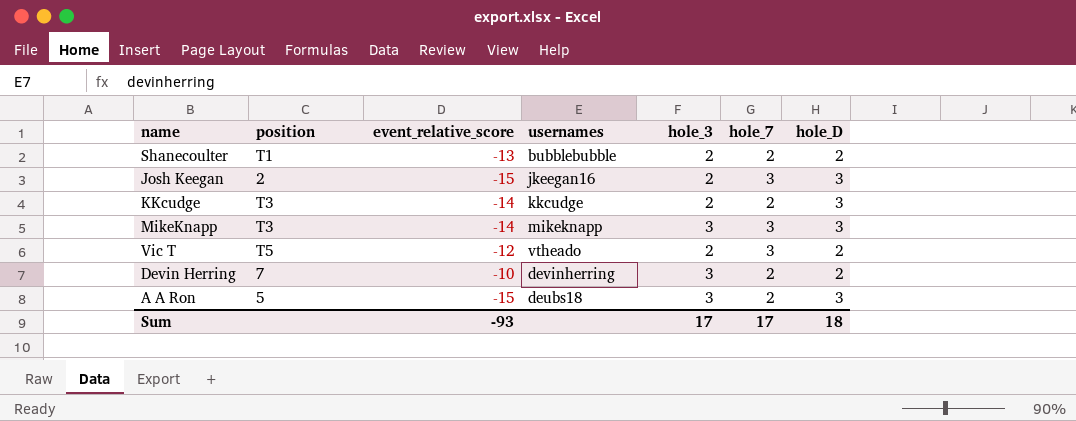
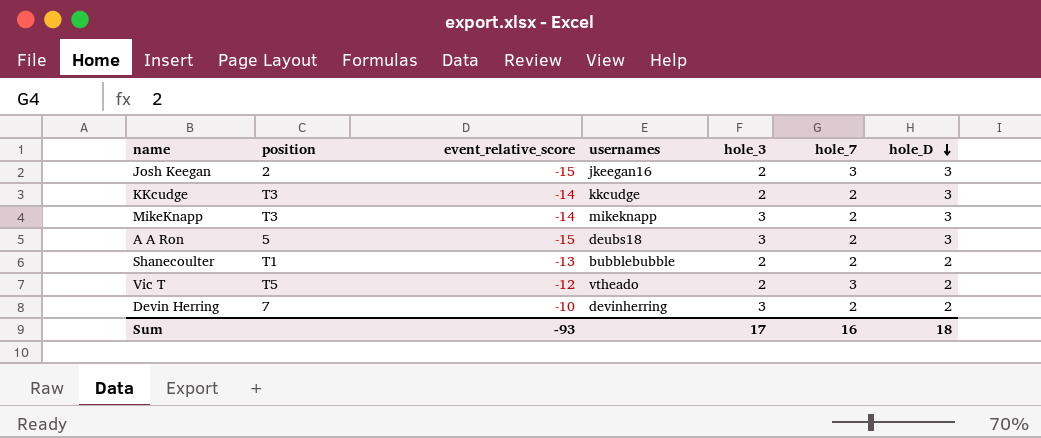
row order: none -> hole_D descending
MikeKnapp | hole_7: 3 -> 2
Sum | hole_7: 17 -> 16

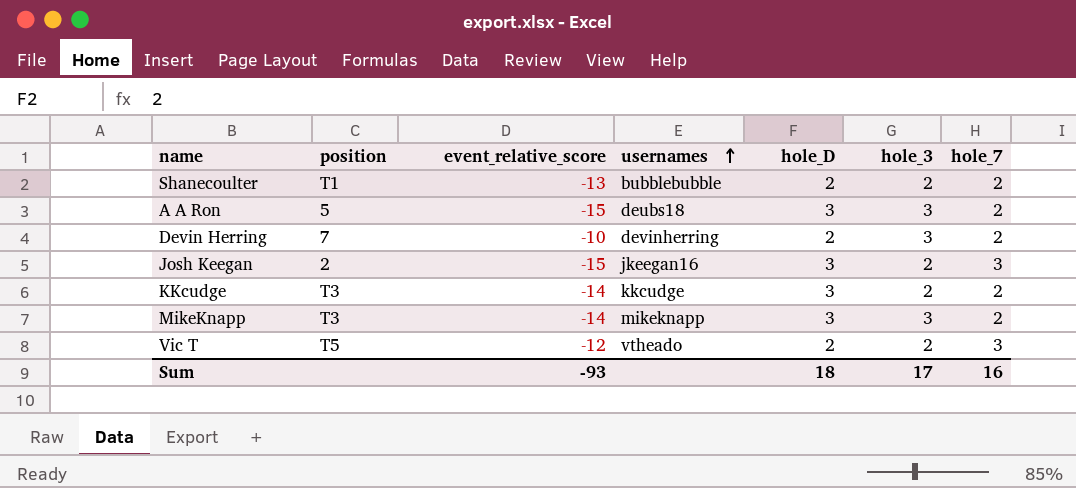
row order: hole_D descending -> usernames ascending
column hole_D | position: 7 -> 5

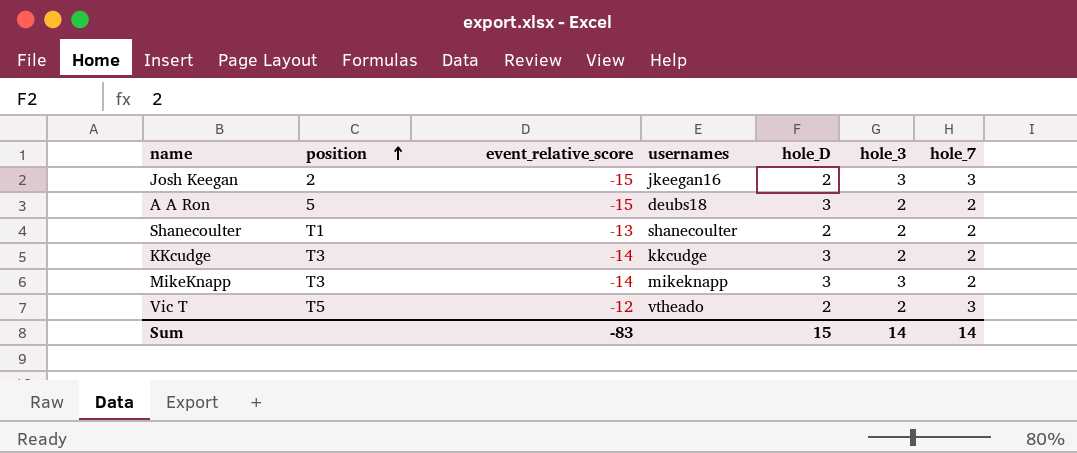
row order: usernames ascending -> position ascending
row Devin Herring: 7 | -10 | devinherring | 2 | 3 | 2 -> none
Josh Keegan | hole_D: 3 -> 2
Josh Keegan | hole_3: 2 -> 3
A A Ron | hole_3: 3 -> 2
Shanecoulter | usernames: bubblebubble -> shanecoulter
Sum | event_relative_score: -93 -> -83
Sum | hole_D: 18 -> 15
Sum | hole_3: 17 -> 14
Sum | hole_7: 16 -> 14

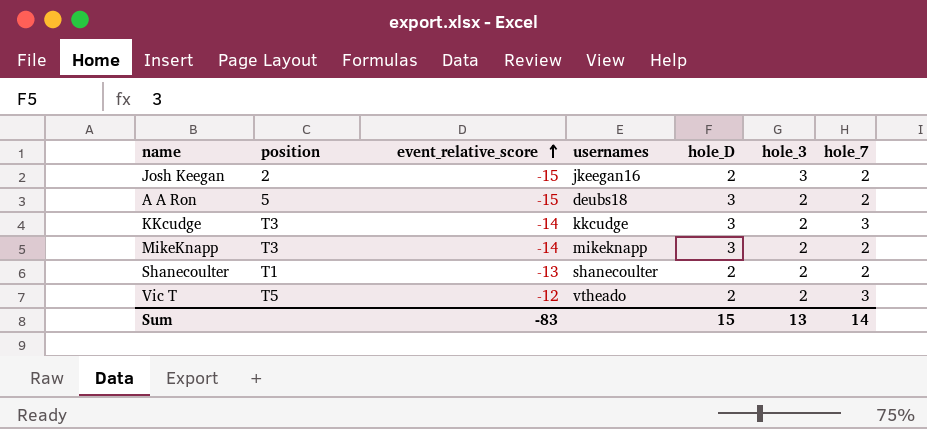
row order: position ascending -> event_relative_score ascending
Josh Keegan | hole_7: 3 -> 2
KKcudge | hole_7: 2 -> 3
MikeKnapp | hole_3: 3 -> 2
Sum | hole_3: 14 -> 13

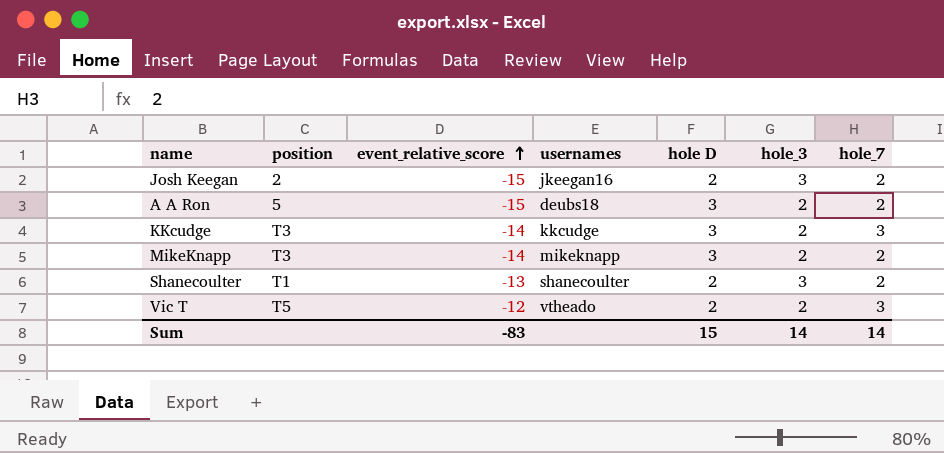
column name: hole_D -> hole D
Shanecoulter | hole_3: 2 -> 3
Sum | hole_3: 13 -> 14

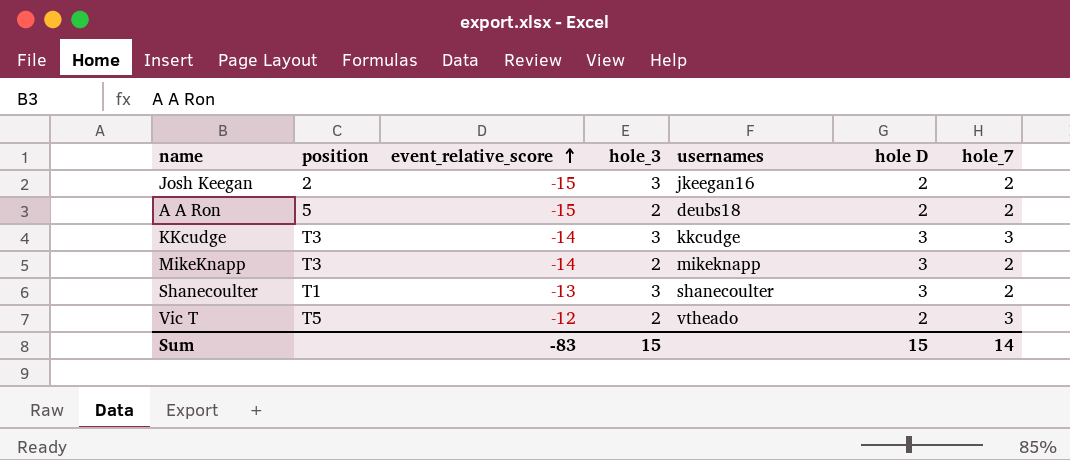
column hole_3 | position: 6 -> 4
A A Ron | hole D: 3 -> 2
KKcudge | hole_3: 2 -> 3
Shanecoulter | hole D: 2 -> 3
Sum | hole_3: 14 -> 15

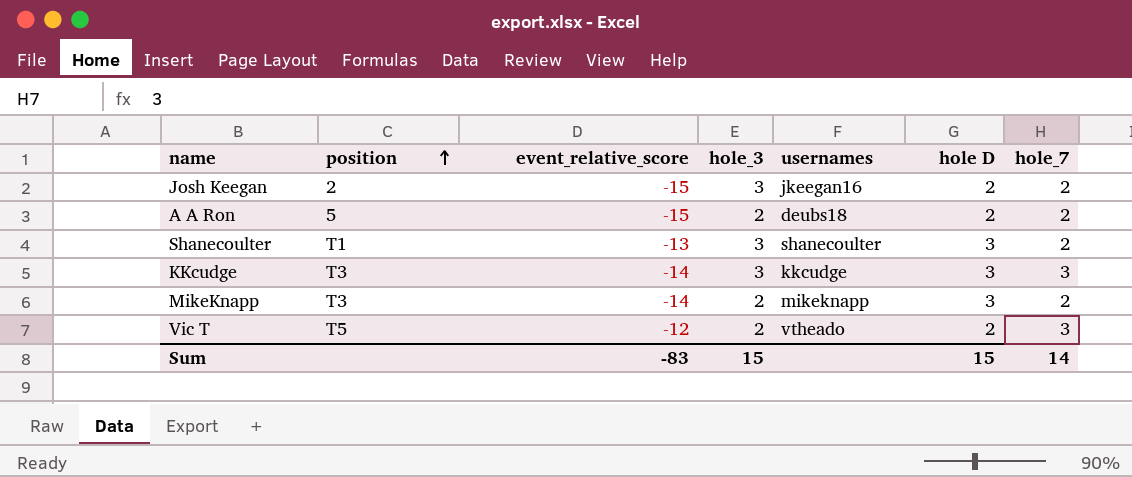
row order: event_relative_score ascending -> position ascending

